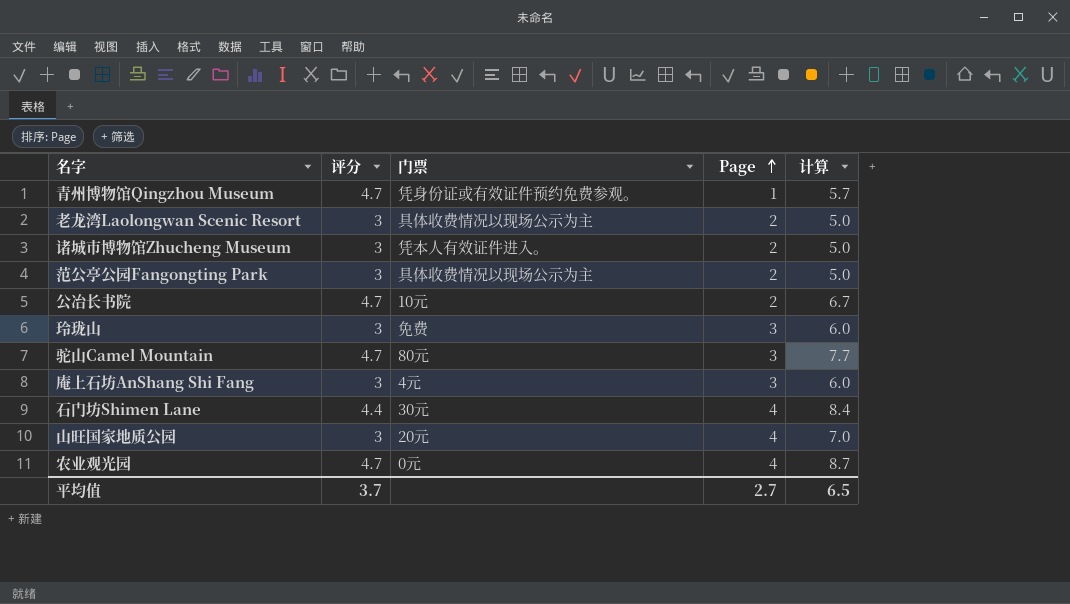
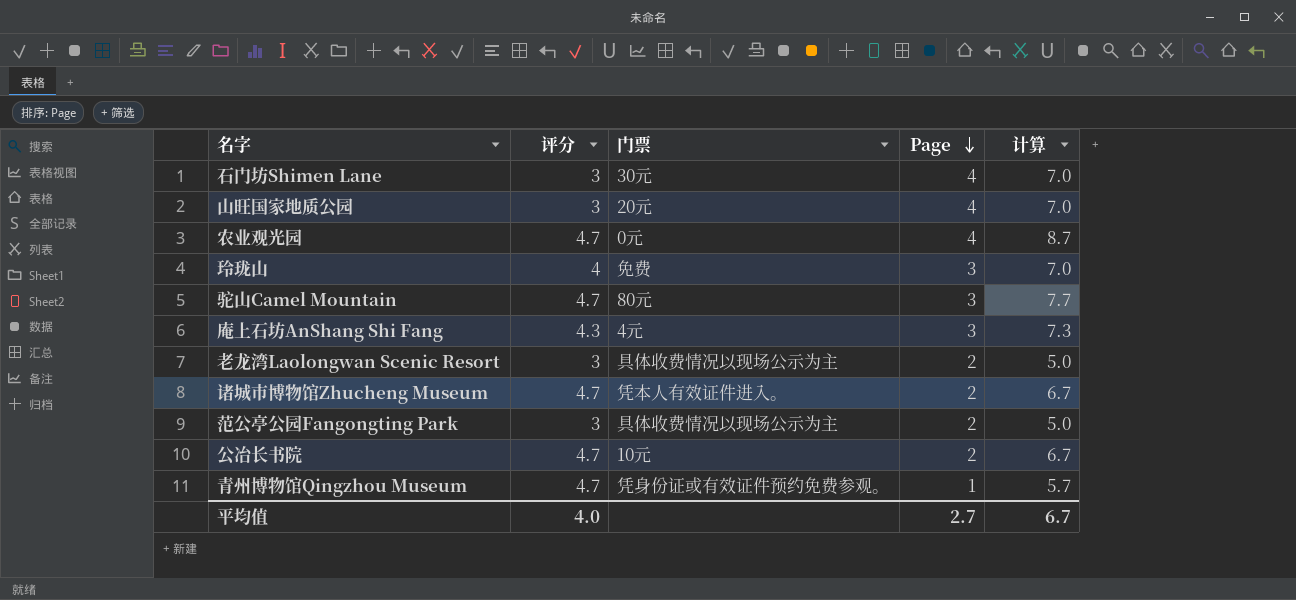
row order: Page ascending -> Page descending
石门坊Shimen Lane | 评分: 4.4 -> 3
石门坊Shimen Lane | 计算: 8.4 -> 7.0
玲珑山 | 评分: 3 -> 4
玲珑山 | 计算: 6.0 -> 7.0
庵上石坊AnShang Shi Fang | 评分: 3 -> 4.3
庵上石坊AnShang Shi Fang | 计算: 6.0 -> 7.3
诸城市博物馆Zhucheng Museum | 评分: 3 -> 4.7
诸城市博物馆Zhucheng Museum | 计算: 5.0 -> 6.7
平均值 | 评分: 3.7 -> 4.0
平均值 | 计算: 6.5 -> 6.7

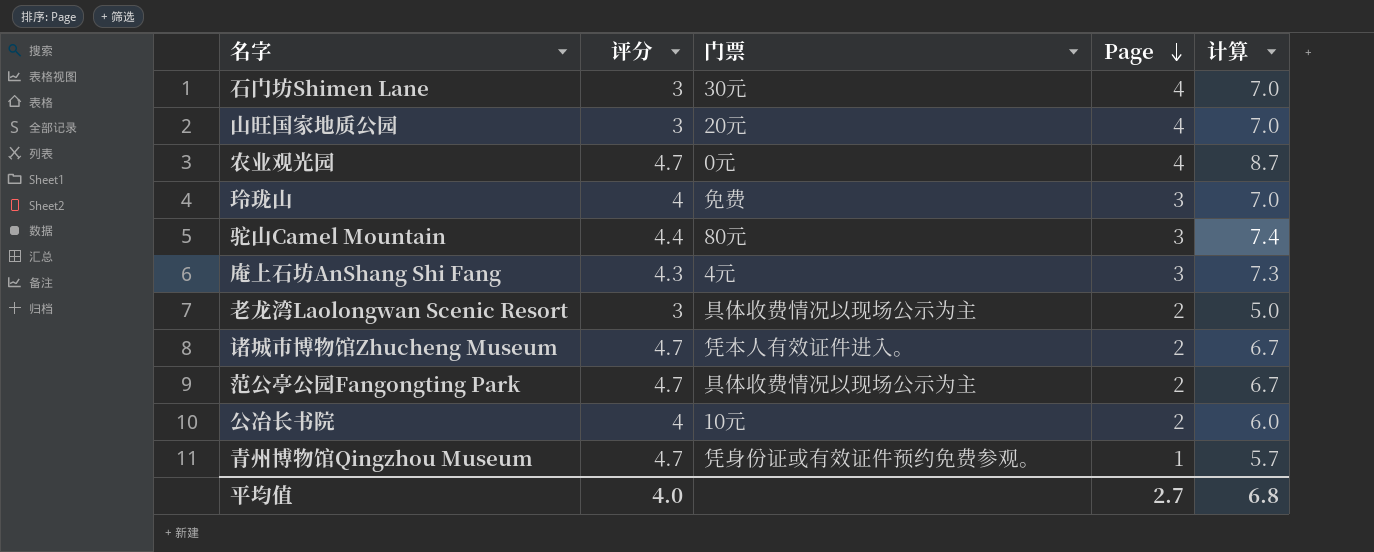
驼山Camel Mountain | 评分: 4.7 -> 4.4
驼山Camel Mountain | 计算: 7.7 -> 7.4
范公亭公园Fangongting Park | 评分: 3 -> 4.7
范公亭公园Fangongting Park | 计算: 5.0 -> 6.7
公冶长书院 | 评分: 4.7 -> 4
公冶长书院 | 计算: 6.7 -> 6.0
平均值 | 计算: 6.7 -> 6.8

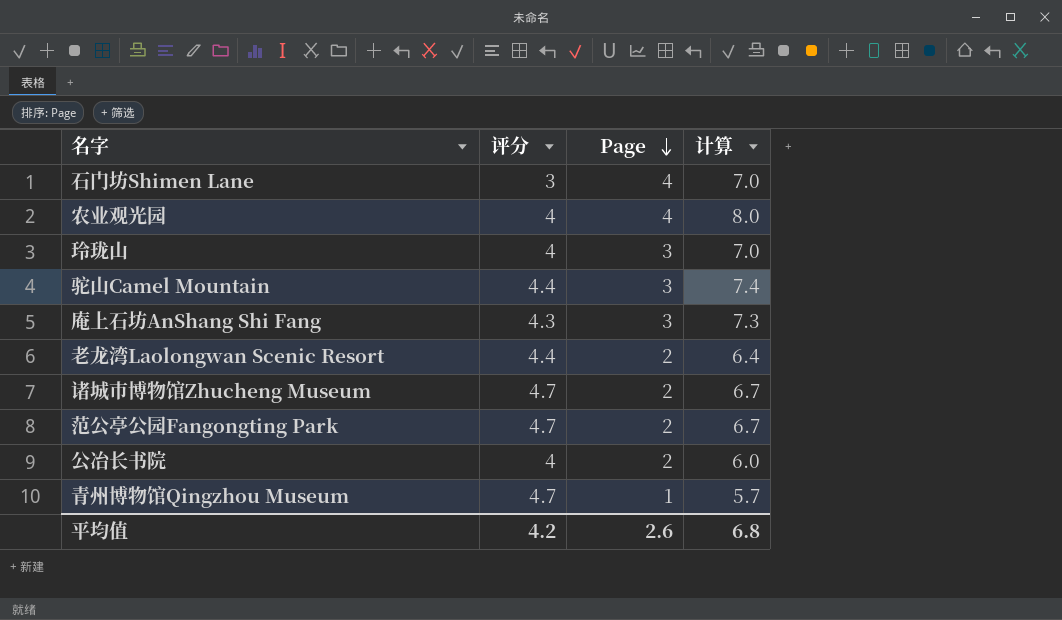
column 门票 | position: 3 -> none
row 山旺国家地质公园: 3 | 20元 | 4 | 7.0 -> none
农业观光园 | 评分: 4.7 -> 4
农业观光园 | 计算: 8.7 -> 8.0
老龙湾Laolongwan Scenic Resort | 评分: 3 -> 4.4
老龙湾Laolongwan Scenic Resort | 计算: 5.0 -> 6.4
平均值 | 评分: 4.0 -> 4.2
平均值 | Page: 2.7 -> 2.6

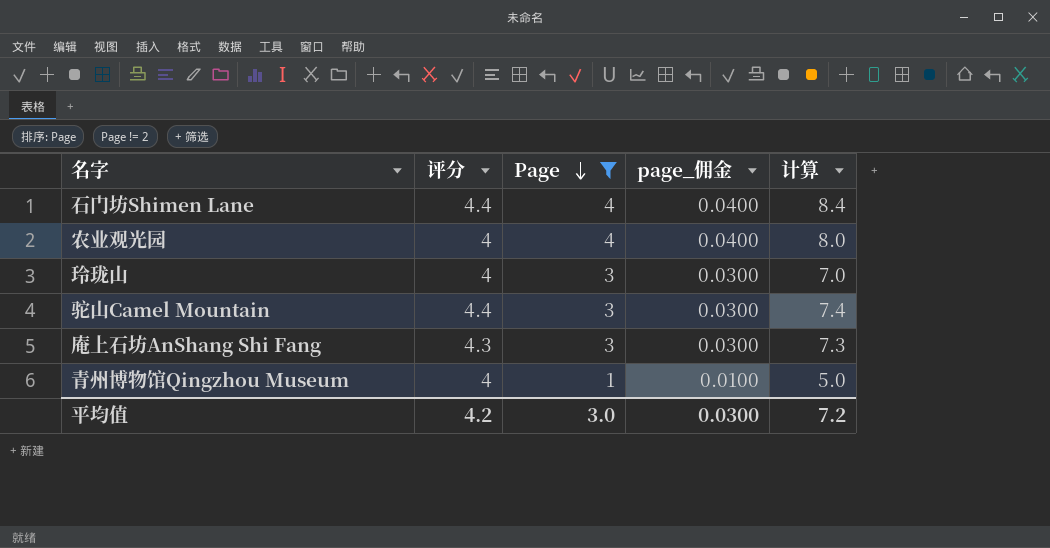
filter: none -> Page != 2
column page_佣金 | formula: none -> [Page] * 0.01
石门坊Shimen Lane | 评分: 3 -> 4.4
石门坊Shimen Lane | 计算: 7.0 -> 8.4
青州博物馆Qingzhou Museum | 评分: 4.7 -> 4
青州博物馆Qingzhou Museum | 计算: 5.7 -> 5.0
平均值 | Page: 2.6 -> 3.0
平均值 | 计算: 6.8 -> 7.2

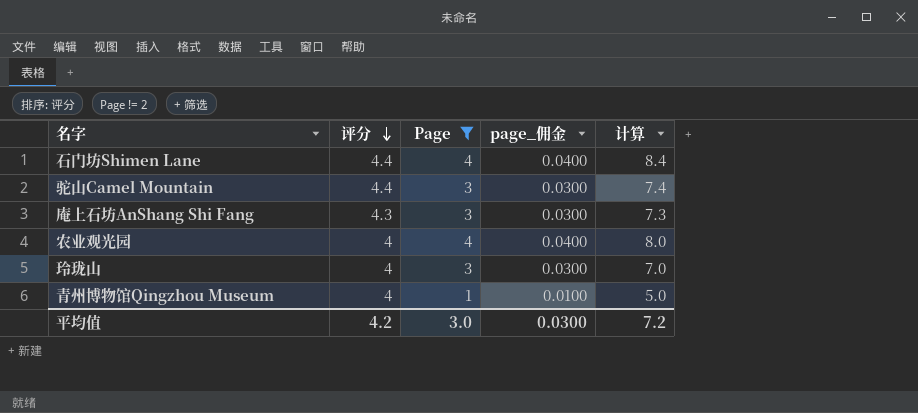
row order: Page descending -> 评分 descending

